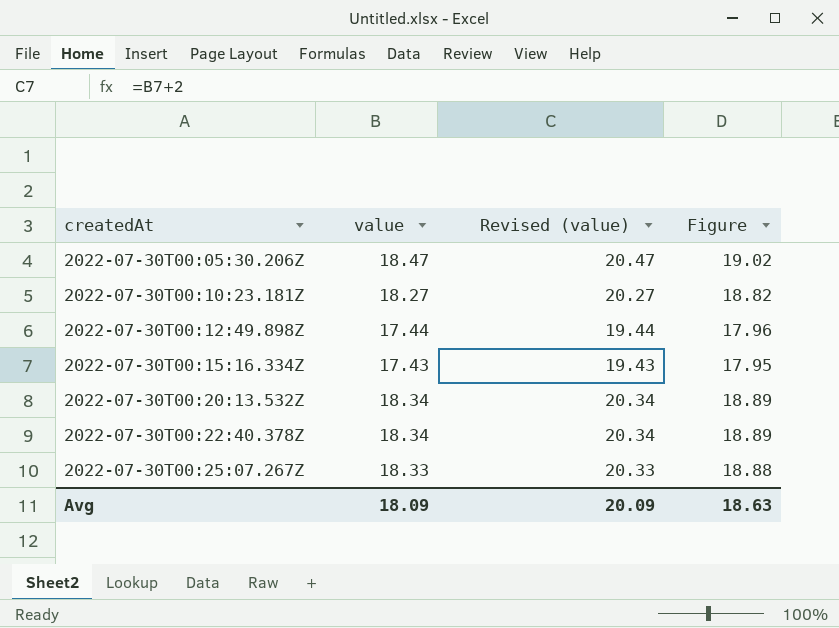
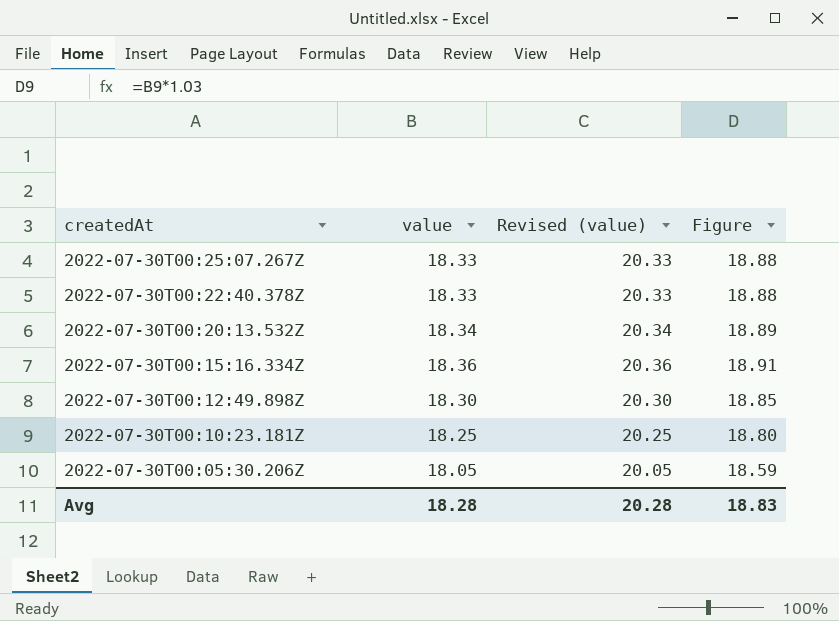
row order: createdAt ascending -> createdAt descending
2022-07-30T00:22:40.378Z | value: 18.34 -> 18.33
2022-07-30T00:22:40.378Z | Revised (value): 20.34 -> 20.33
2022-07-30T00:22:40.378Z | Figure: 18.89 -> 18.88
2022-07-30T00:15:16.334Z | value: 17.43 -> 18.36
2022-07-30T00:15:16.334Z | Revised (value): 19.43 -> 20.36
2022-07-30T00:15:16.334Z | Figure: 17.95 -> 18.91
2022-07-30T00:12:49.898Z | value: 17.44 -> 18.30
2022-07-30T00:12:49.898Z | Revised (value): 19.44 -> 20.30
2022-07-30T00:12:49.898Z | Figure: 17.96 -> 18.85
2022-07-30T00:10:23.181Z | value: 18.27 -> 18.25
2022-07-30T00:10:23.181Z | Revised (value): 20.27 -> 20.25
2022-07-30T00:10:23.181Z | Figure: 18.82 -> 18.80
2022-07-30T00:05:30.206Z | value: 18.47 -> 18.05
2022-07-30T00:05:30.206Z | Revised (value): 20.47 -> 20.05
2022-07-30T00:05:30.206Z | Figure: 19.02 -> 18.59
Avg | value: 18.09 -> 18.28
Avg | Revised (value): 20.09 -> 20.28
Avg | Figure: 18.63 -> 18.83

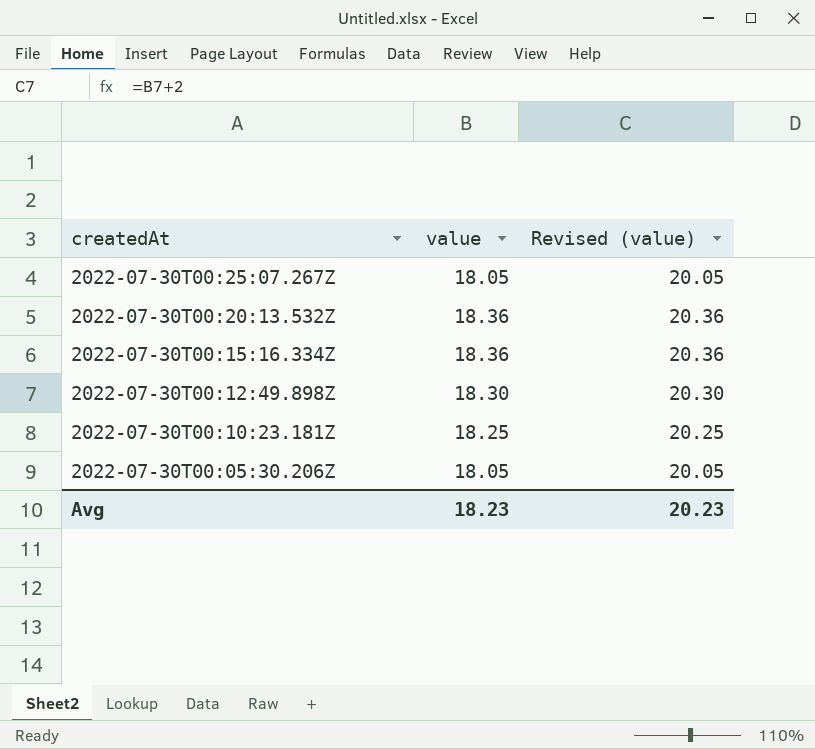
column Figure | formula: [value] * 1.03 -> none
row 2022-07-30T00:22:40.378Z: 18.33 | 20.33 | 18.88 -> none
2022-07-30T00:25:07.267Z | value: 18.33 -> 18.05
2022-07-30T00:25:07.267Z | Revised (value): 20.33 -> 20.05
2022-07-30T00:20:13.532Z | value: 18.34 -> 18.36
2022-07-30T00:20:13.532Z | Revised (value): 20.34 -> 20.36
Avg | value: 18.28 -> 18.23
Avg | Revised (value): 20.28 -> 20.23

